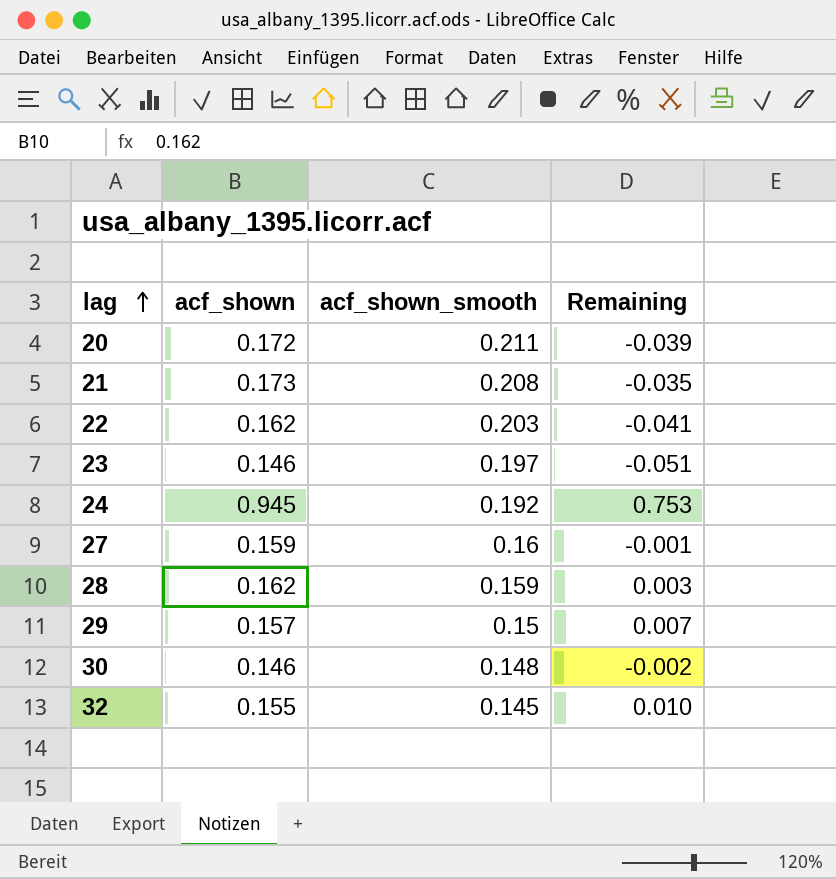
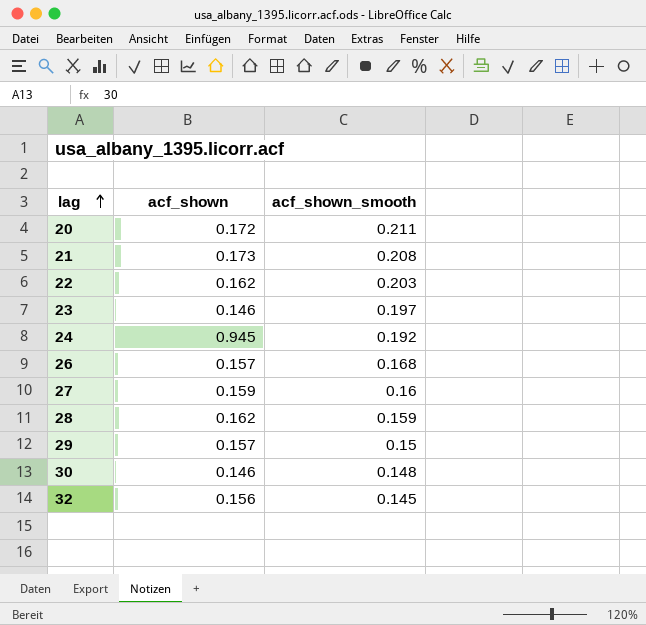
column Remaining | formula: [acf_shown] - [acf_shown_smooth] -> none
row 26: none -> 0.157 | 0.168
32 | acf_shown: 0.155 -> 0.156

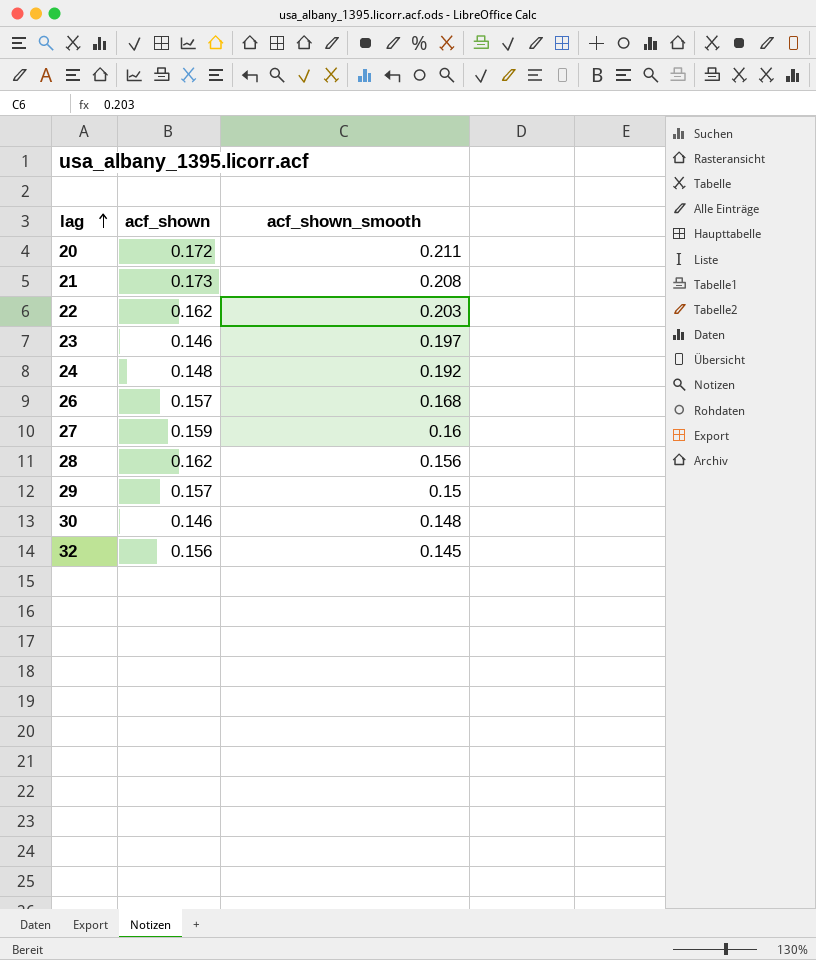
24 | acf_shown: 0.945 -> 0.148
28 | acf_shown_smooth: 0.159 -> 0.156

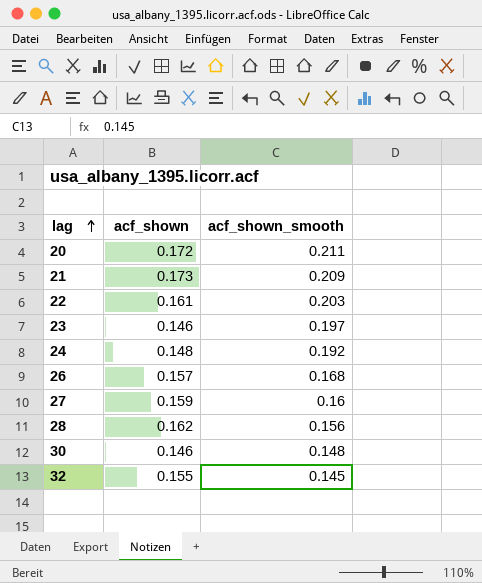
row 29: 0.157 | 0.15 -> none
21 | acf_shown_smooth: 0.208 -> 0.209
22 | acf_shown: 0.162 -> 0.161
32 | acf_shown: 0.156 -> 0.155

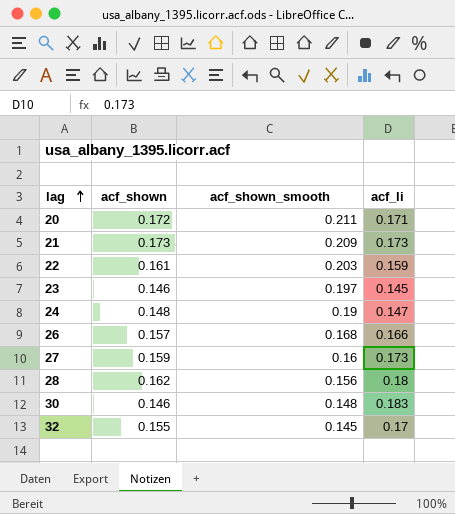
column acf_li | position: none -> 4
24 | acf_shown_smooth: 0.192 -> 0.19

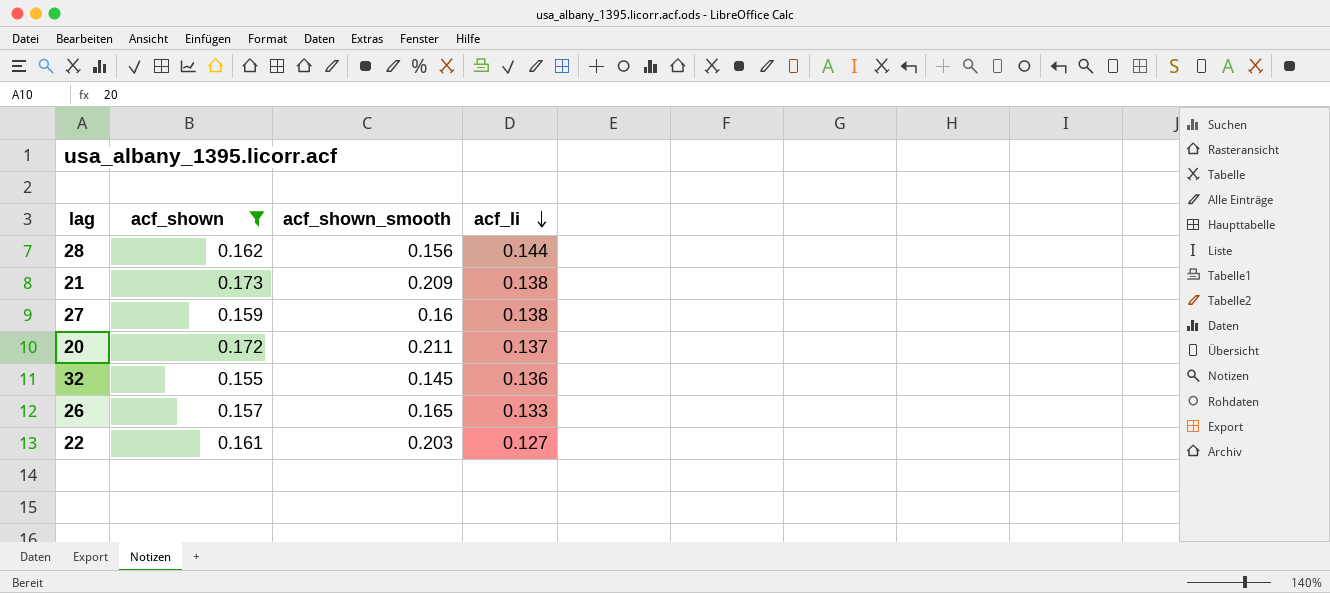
filter: none -> acf_shown >= 0.155
row order: lag ascending -> acf_li descending
28 | acf_li: 0.18 -> 0.144
21 | acf_li: 0.173 -> 0.138
27 | acf_li: 0.173 -> 0.138
20 | acf_li: 0.171 -> 0.137
32 | acf_li: 0.17 -> 0.136
26 | acf_shown_smooth: 0.168 -> 0.165
26 | acf_li: 0.166 -> 0.133
22 | acf_li: 0.159 -> 0.127

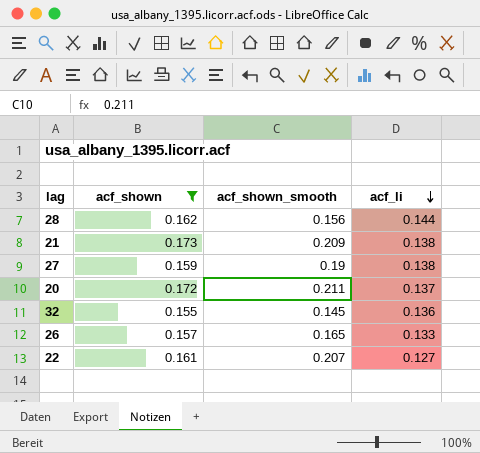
27 | acf_shown_smooth: 0.16 -> 0.19
22 | acf_shown_smooth: 0.203 -> 0.207

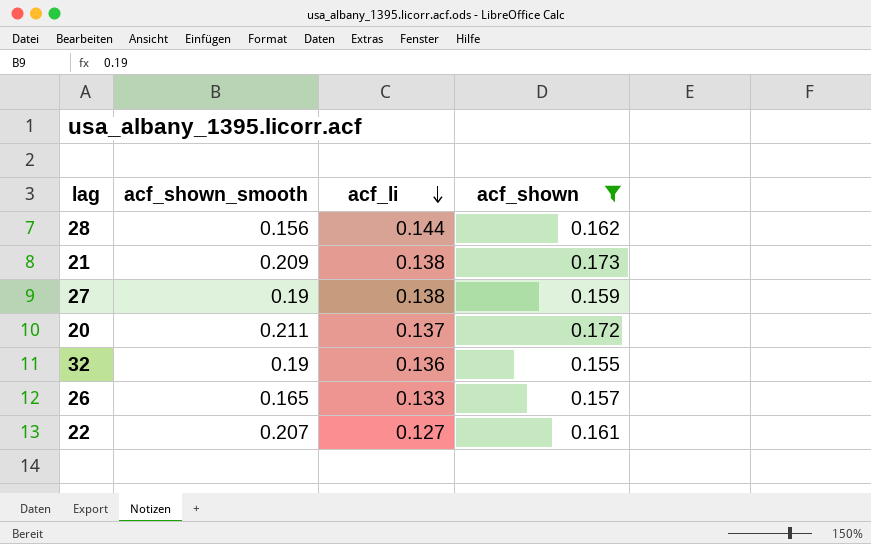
column acf_shown | position: 2 -> 4
32 | acf_shown_smooth: 0.145 -> 0.19

